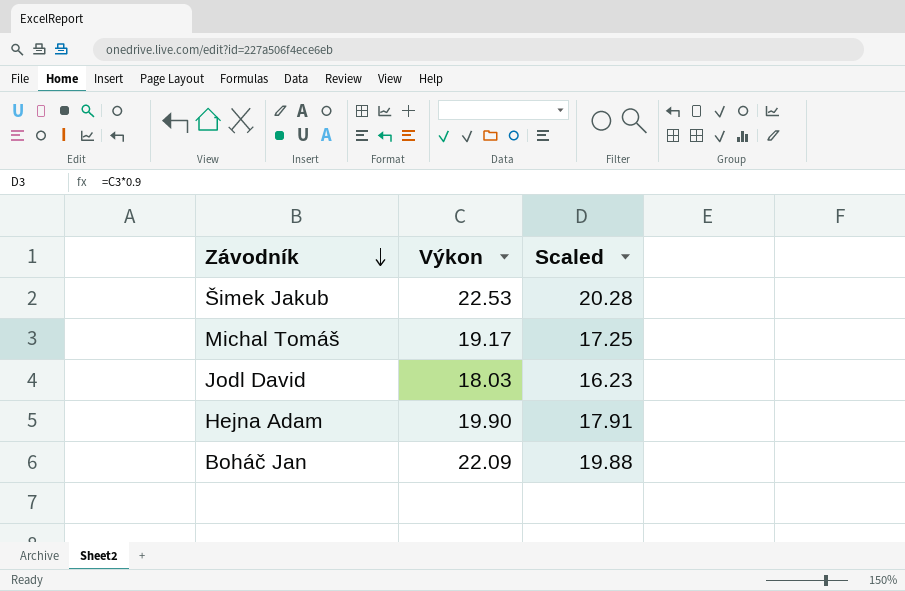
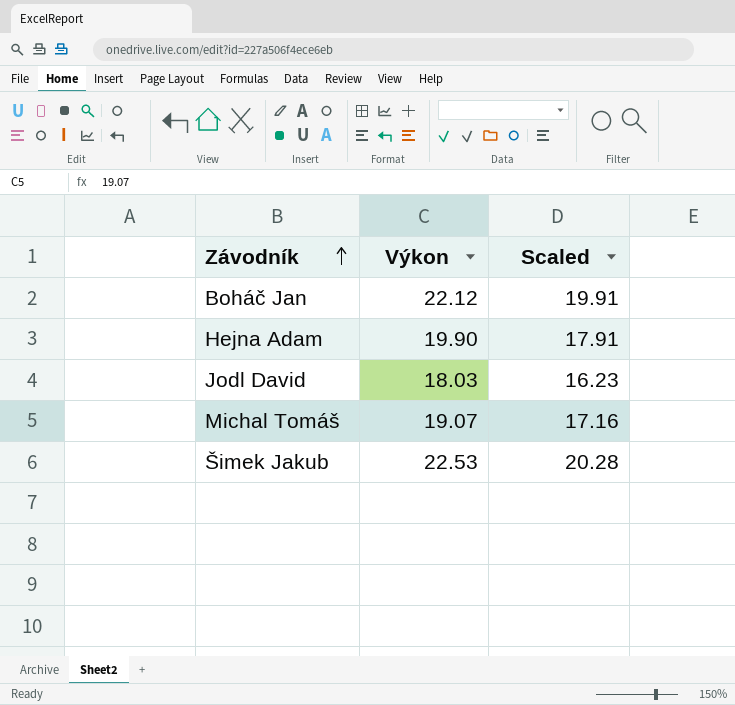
row order: Závodník descending -> Závodník ascending
Boháč Jan | Výkon: 22.09 -> 22.12
Boháč Jan | Scaled: 19.88 -> 19.91
Michal Tomáš | Výkon: 19.17 -> 19.07
Michal Tomáš | Scaled: 17.25 -> 17.16

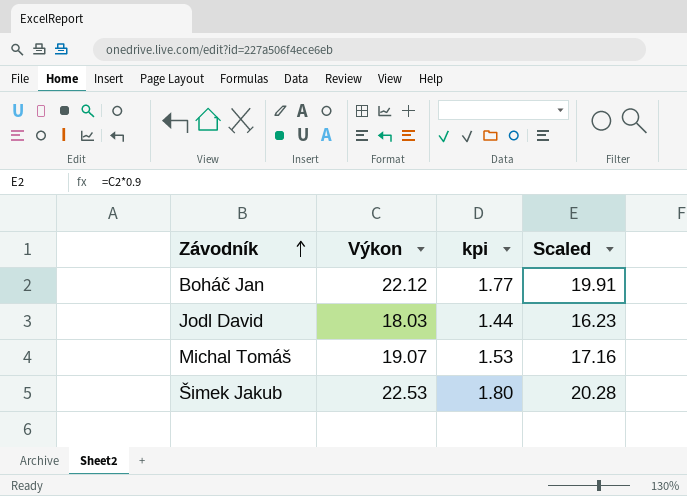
column kpi | formula: none -> [Výkon] * 0.08
row Hejna Adam: 19.90 | 17.91 -> none

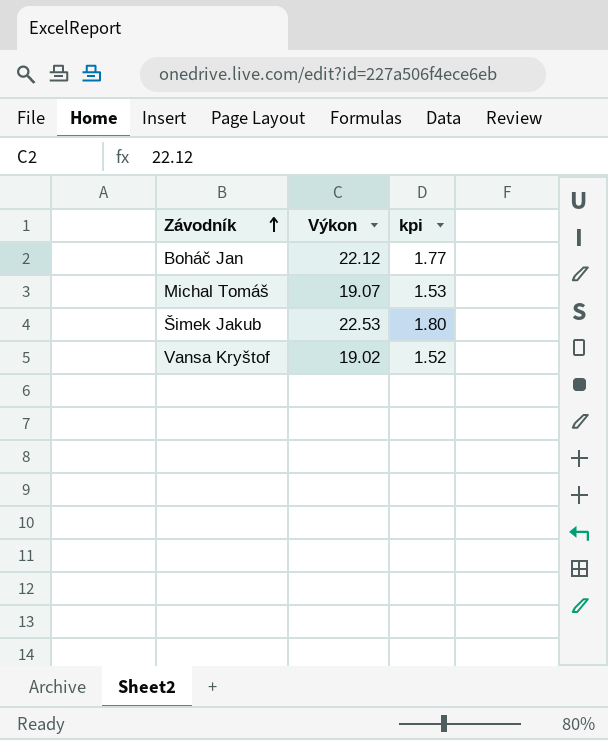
column Scaled | formula: [Výkon] * 0.9 -> none
row Jodl David: 18.03 | 1.44 | 16.23 -> none
row Vansa Kryštof: none -> 19.02 | 1.52

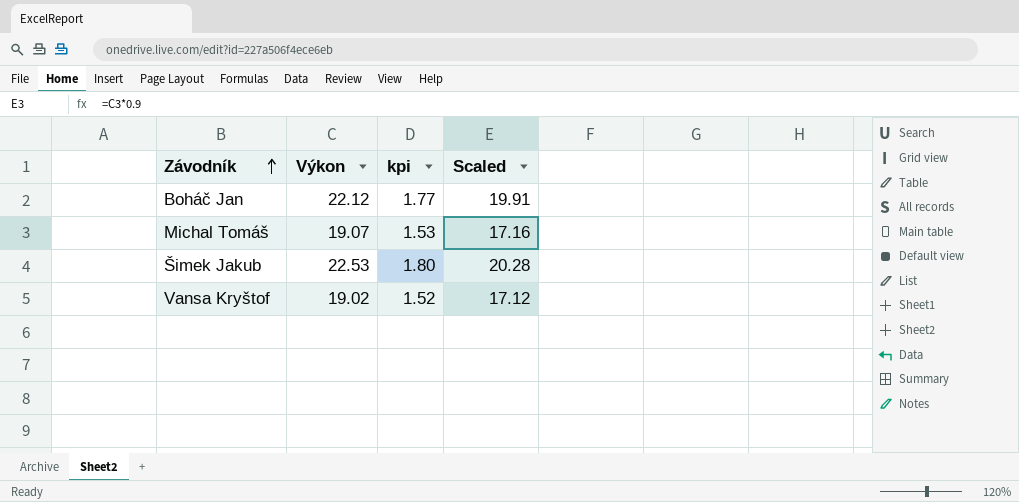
column Scaled | formula: none -> [Výkon] * 0.9

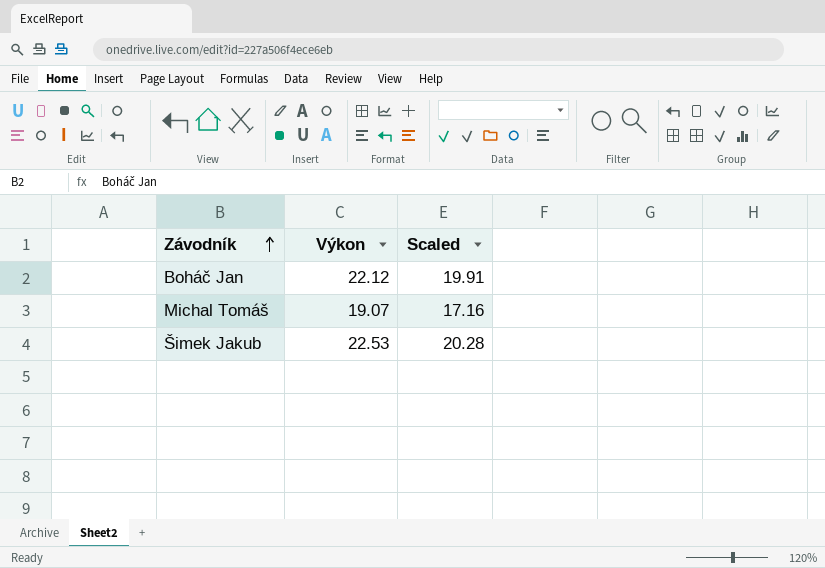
column kpi | formula: [Výkon] * 0.08 -> none
row Vansa Kryštof: 19.02 | 1.52 | 17.12 -> none

